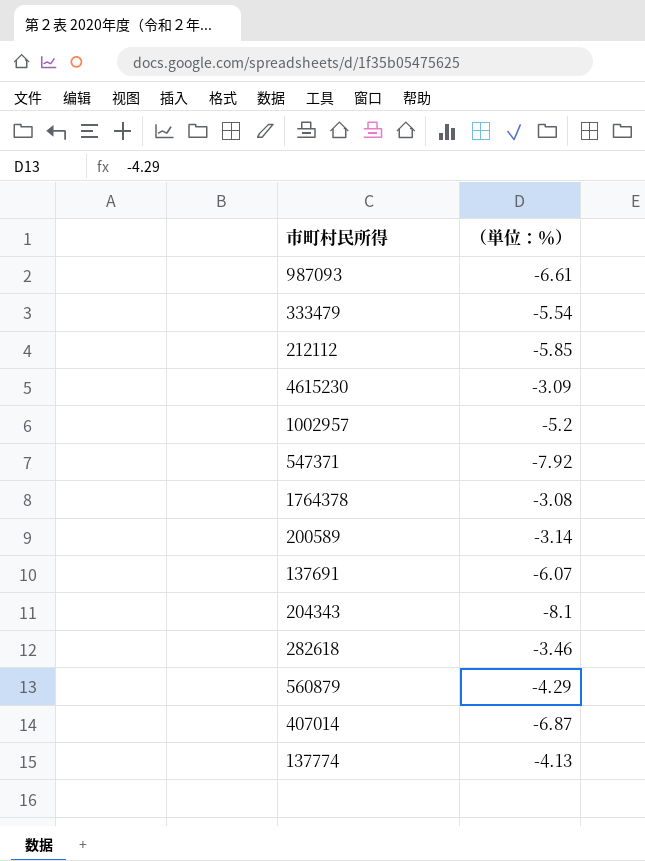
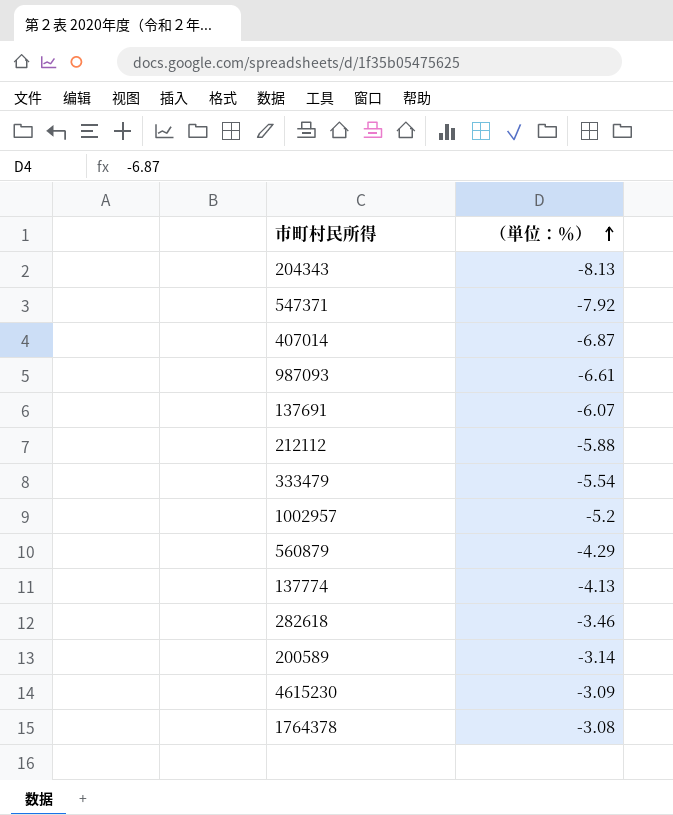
row order: none -> （単位：％） ascending
204343 | （単位：％）: -8.1 -> -8.13
212112 | （単位：％）: -5.85 -> -5.88

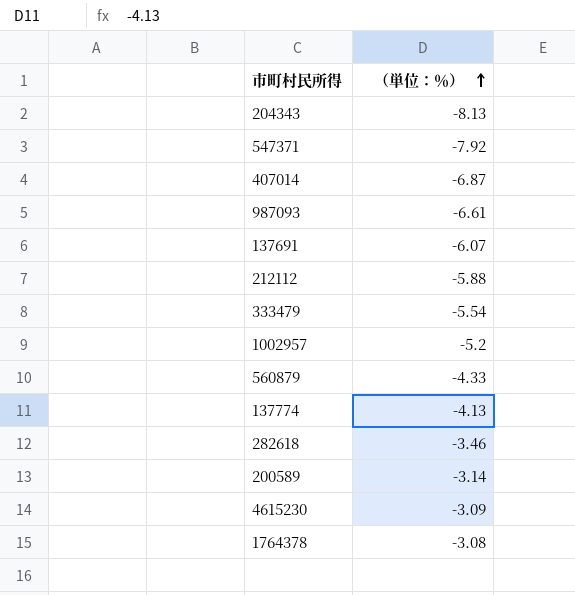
560879 | （単位：％）: -4.29 -> -4.33

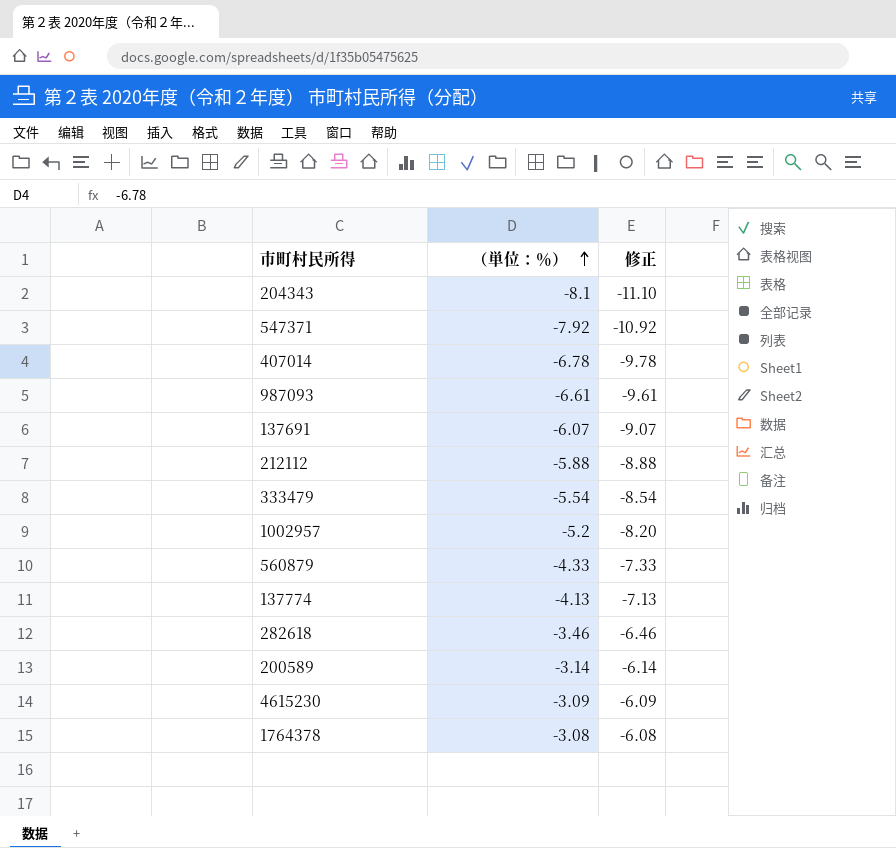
column 修正 | formula: none -> [（単位：％）] - 3
204343 | （単位：％）: -8.13 -> -8.1
407014 | （単位：％）: -6.87 -> -6.78

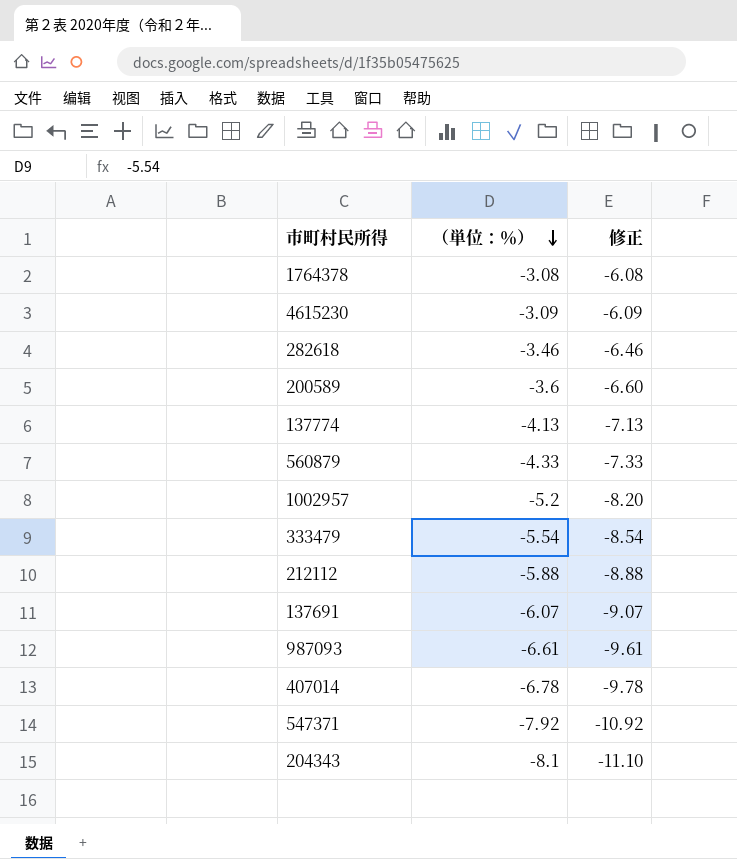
row order: （単位：％） ascending -> （単位：％） descending
200589 | （単位：％）: -3.14 -> -3.6
200589 | 修正: -6.14 -> -6.60

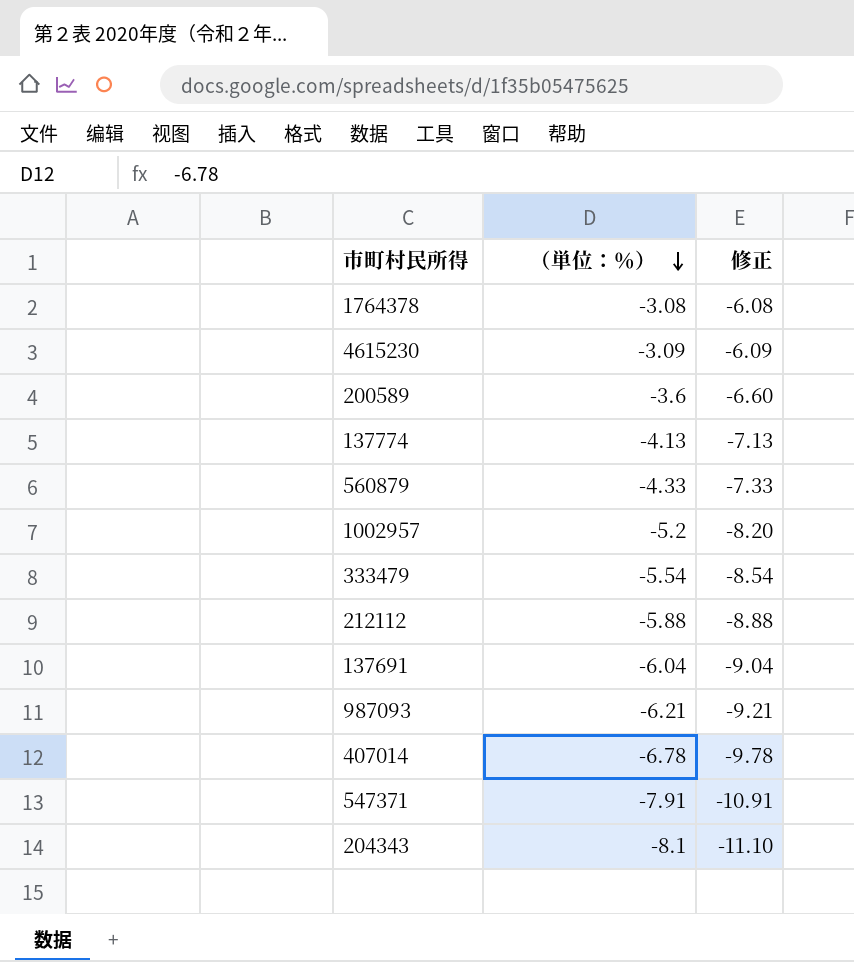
row 282618: -3.46 | -6.46 -> none
137691 | （単位：％）: -6.07 -> -6.04
137691 | 修正: -9.07 -> -9.04
987093 | （単位：％）: -6.61 -> -6.21
987093 | 修正: -9.61 -> -9.21
547371 | （単位：％）: -7.92 -> -7.91
547371 | 修正: -10.92 -> -10.91

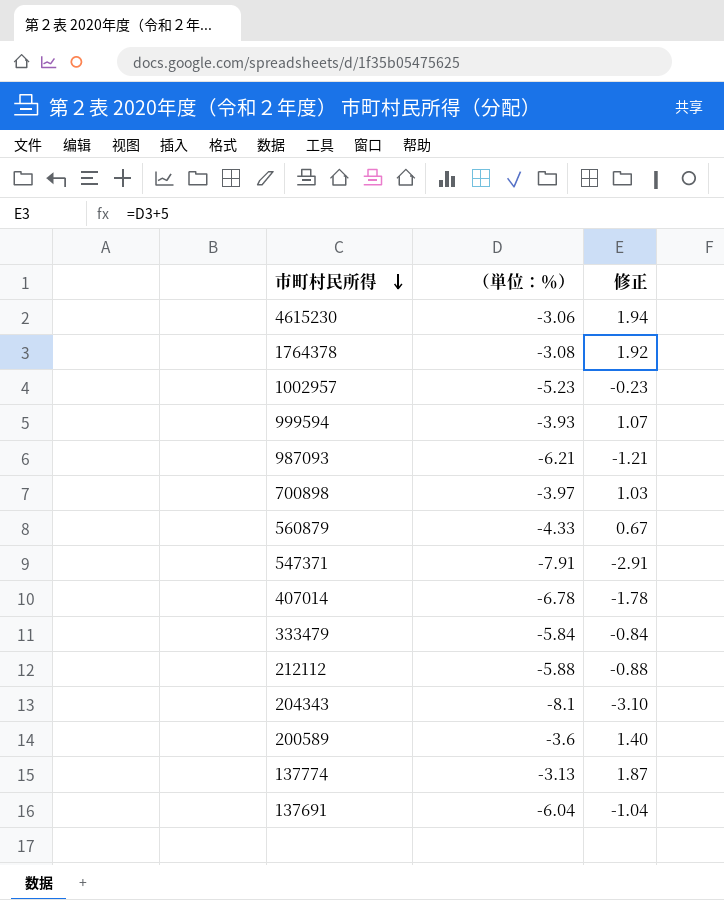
row order: （単位：％） descending -> 市町村民所得 descending
column 修正 | formula: [（単位：％）] - 3 -> [（単位：％）] + 5
4615230 | （単位：％）: -3.09 -> -3.06
1002957 | （単位：％）: -5.2 -> -5.23
row 999594: none -> -3.93 | 1.07
row 700898: none -> -3.97 | 1.03
333479 | （単位：％）: -5.54 -> -5.84
137774 | （単位：％）: -4.13 -> -3.13

